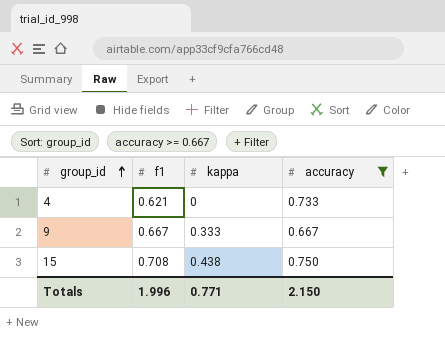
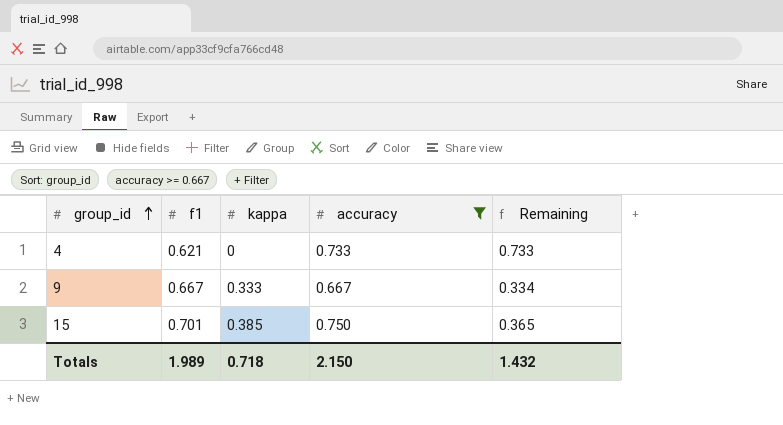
column Remaining | formula: none -> [accuracy] - [kappa]
15 | f1: 0.708 -> 0.701
15 | kappa: 0.438 -> 0.385
Totals | f1: 1.996 -> 1.989
Totals | kappa: 0.771 -> 0.718

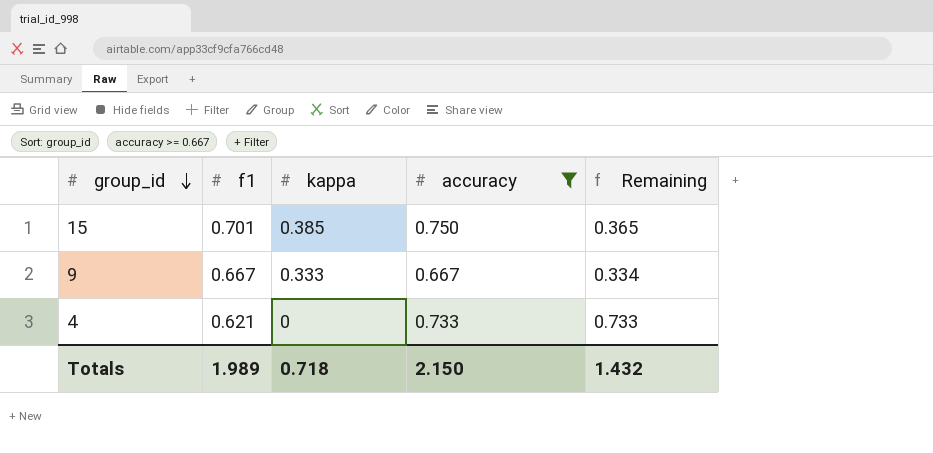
row order: group_id ascending -> group_id descending

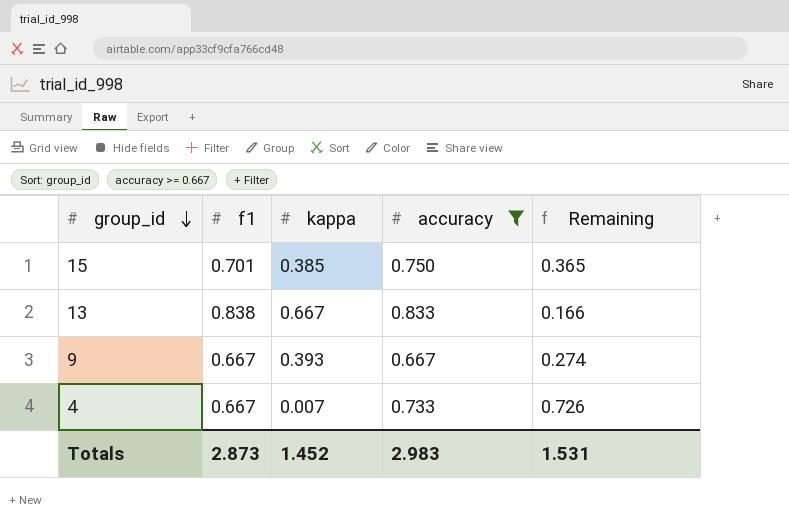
row 13: none -> 0.838 | 0.667 | 0.833 | 0.166
9 | kappa: 0.333 -> 0.393
9 | Remaining: 0.334 -> 0.274
4 | f1: 0.621 -> 0.667
4 | kappa: 0 -> 0.007
4 | Remaining: 0.733 -> 0.726
Totals | f1: 1.989 -> 2.873
Totals | kappa: 0.718 -> 1.452
Totals | accuracy: 2.150 -> 2.983
Totals | Remaining: 1.432 -> 1.531

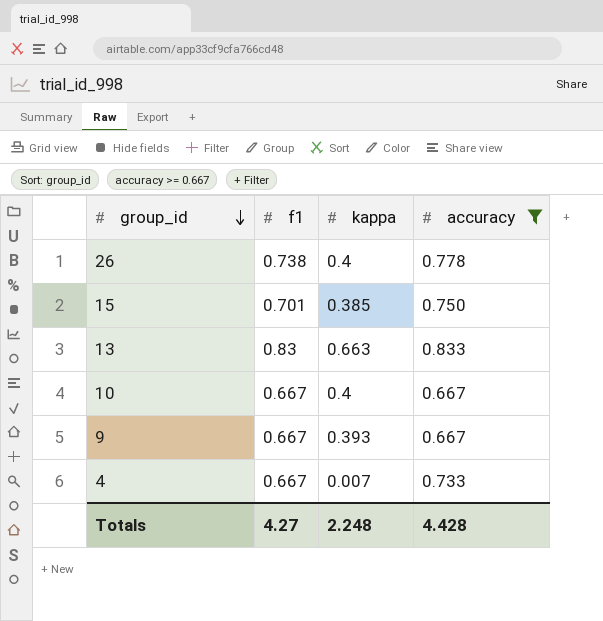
column Remaining | formula: [accuracy] - [kappa] -> none
row 26: none -> 0.738 | 0.4 | 0.778
13 | f1: 0.838 -> 0.83
13 | kappa: 0.667 -> 0.663
row 10: none -> 0.667 | 0.4 | 0.667
Totals | f1: 2.873 -> 4.27
Totals | kappa: 1.452 -> 2.248
Totals | accuracy: 2.983 -> 4.428

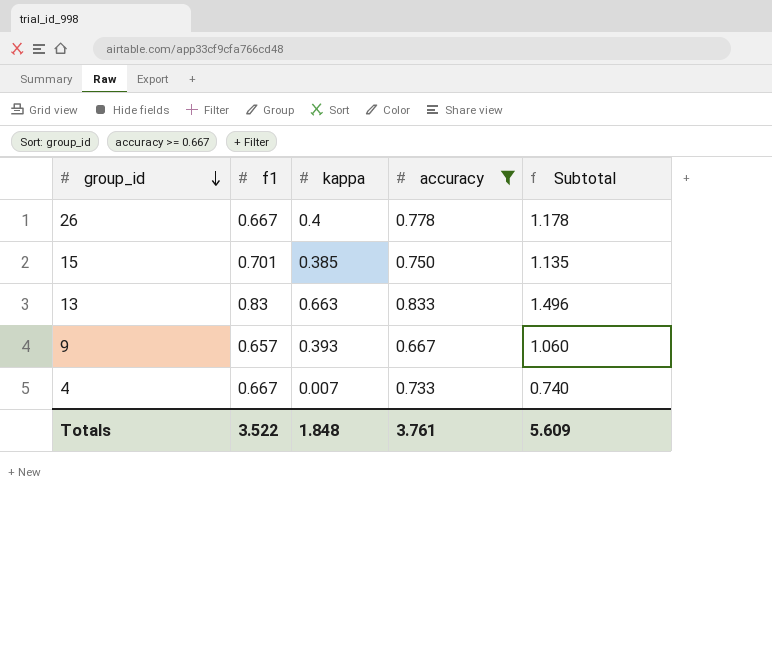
column Subtotal | formula: none -> [kappa] + [accuracy]
row 10: 0.667 | 0.4 | 0.667 -> none
26 | f1: 0.738 -> 0.667
9 | f1: 0.667 -> 0.657
Totals | f1: 4.27 -> 3.522
Totals | kappa: 2.248 -> 1.848
Totals | accuracy: 4.428 -> 3.761

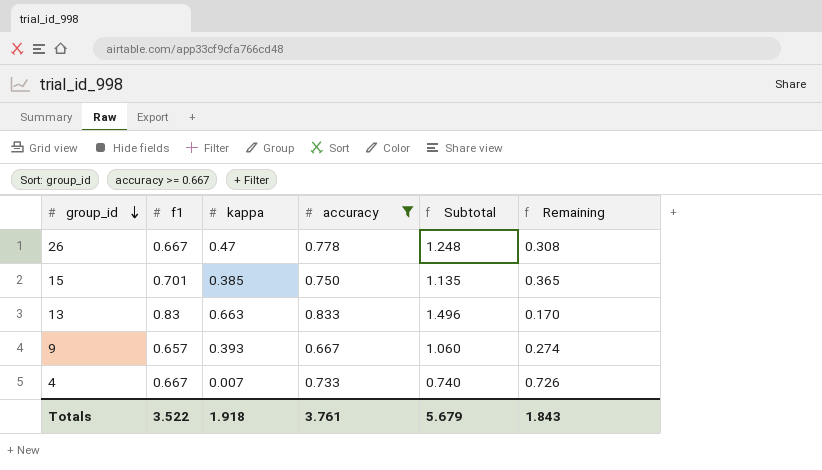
column Remaining | formula: none -> [accuracy] - [kappa]
26 | kappa: 0.4 -> 0.47
26 | Subtotal: 1.178 -> 1.248
Totals | kappa: 1.848 -> 1.918
Totals | Subtotal: 5.609 -> 5.679

